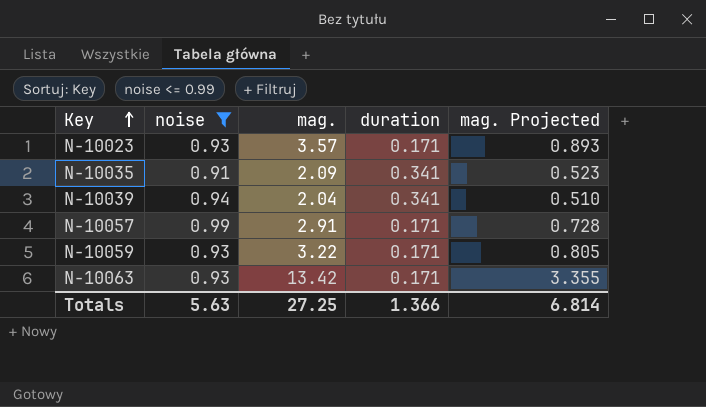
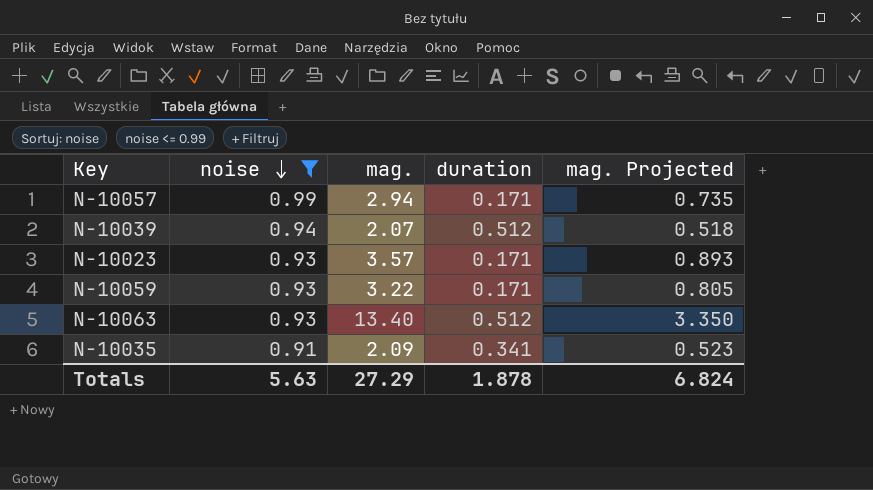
row order: Key ascending -> noise descending
N-10057 | mag.: 2.91 -> 2.94
N-10057 | mag. Projected: 0.728 -> 0.735
N-10039 | mag.: 2.04 -> 2.07
N-10039 | duration: 0.341 -> 0.512
N-10039 | mag. Projected: 0.510 -> 0.518
N-10063 | mag.: 13.42 -> 13.40
N-10063 | duration: 0.171 -> 0.512
N-10063 | mag. Projected: 3.355 -> 3.350
Totals | mag.: 27.25 -> 27.29
Totals | duration: 1.366 -> 1.878
Totals | mag. Projected: 6.814 -> 6.824

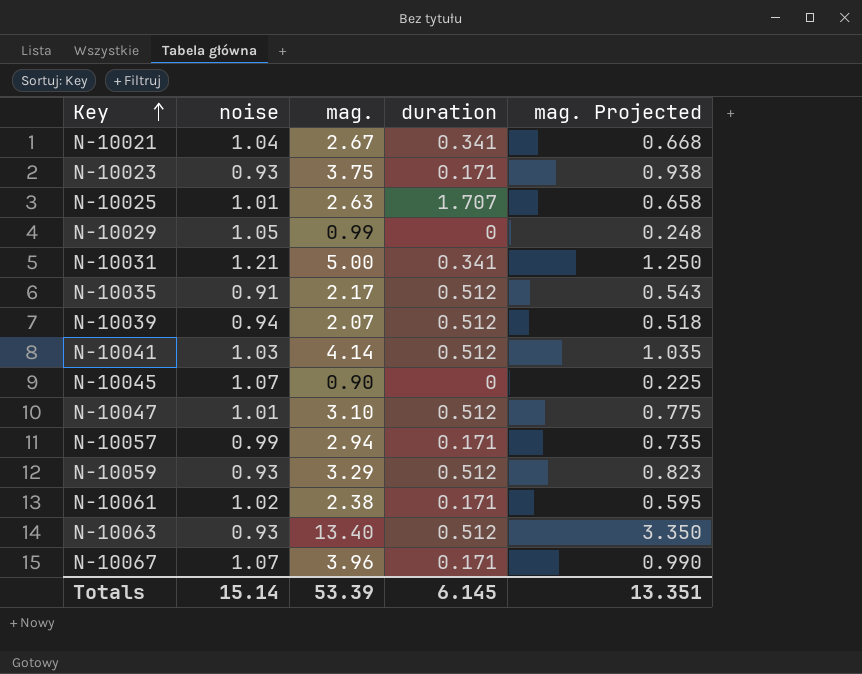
filter: noise <= 0.99 -> none
row order: noise descending -> Key ascending
N-10023 | mag.: 3.57 -> 3.75
N-10023 | mag. Projected: 0.893 -> 0.938
N-10035 | mag.: 2.09 -> 2.17
N-10035 | duration: 0.341 -> 0.512
N-10035 | mag. Projected: 0.523 -> 0.543
N-10059 | mag.: 3.22 -> 3.29
N-10059 | duration: 0.171 -> 0.512
N-10059 | mag. Projected: 0.805 -> 0.823
Totals | noise: 5.63 -> 15.14
Totals | mag.: 27.29 -> 53.39
Totals | duration: 1.878 -> 6.145
Totals | mag. Projected: 6.824 -> 13.351

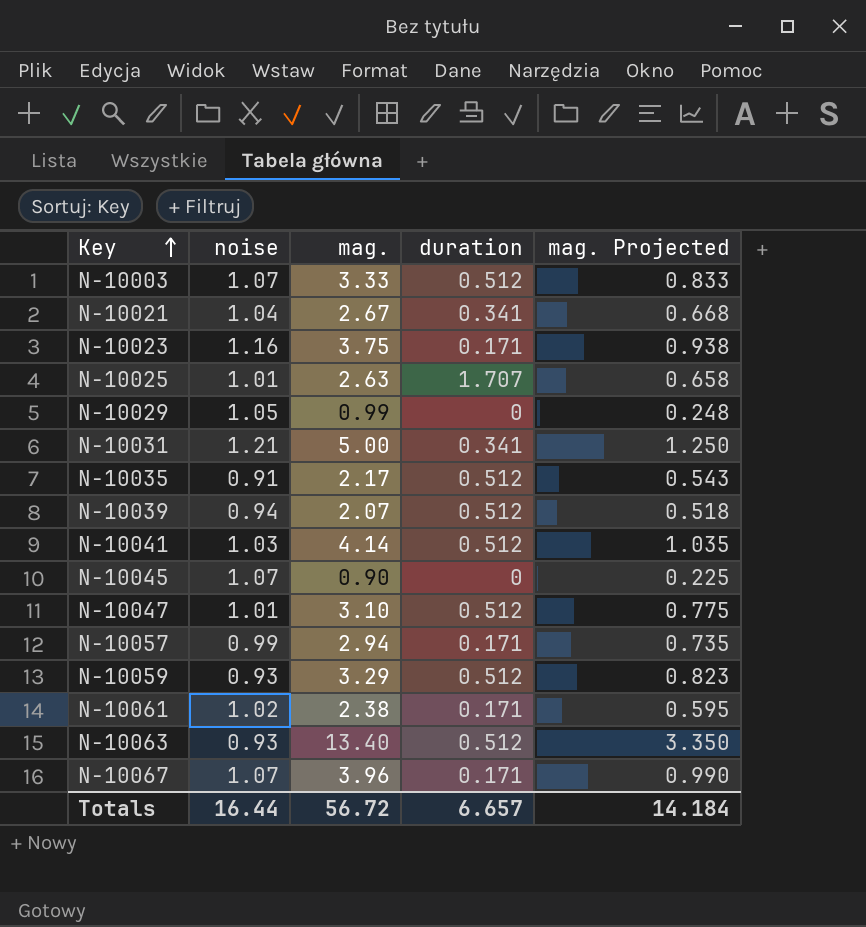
row N-10003: none -> 1.07 | 3.33 | 0.512 | 0.833
N-10023 | noise: 0.93 -> 1.16
Totals | noise: 15.14 -> 16.44
Totals | mag.: 53.39 -> 56.72
Totals | duration: 6.145 -> 6.657
Totals | mag. Projected: 13.351 -> 14.184

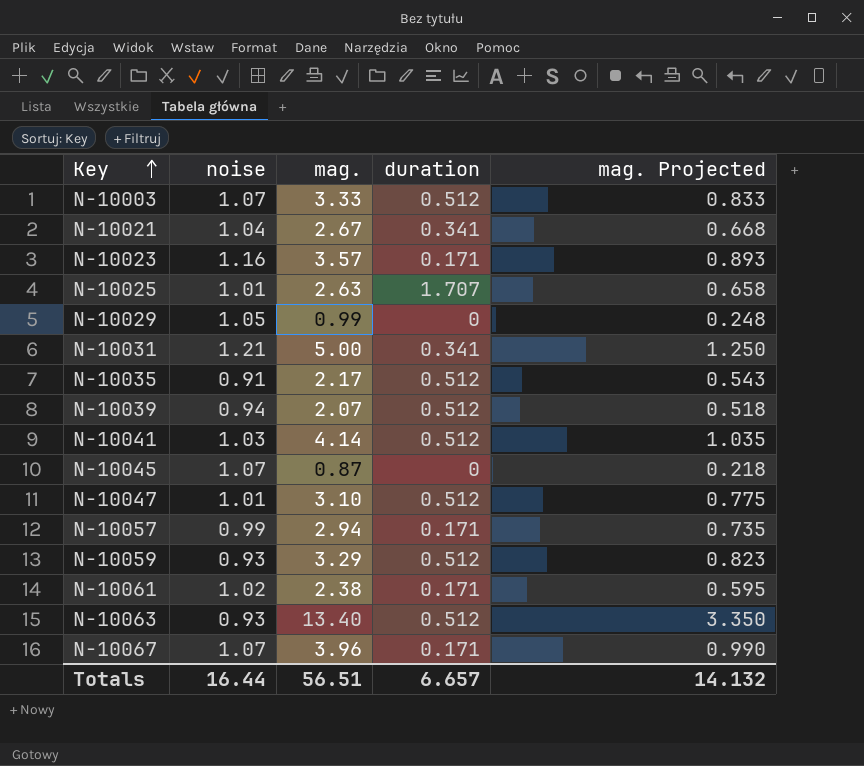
N-10023 | mag.: 3.75 -> 3.57
N-10023 | mag. Projected: 0.938 -> 0.893
N-10045 | mag.: 0.90 -> 0.87
N-10045 | mag. Projected: 0.225 -> 0.218
Totals | mag.: 56.72 -> 56.51
Totals | mag. Projected: 14.184 -> 14.132

